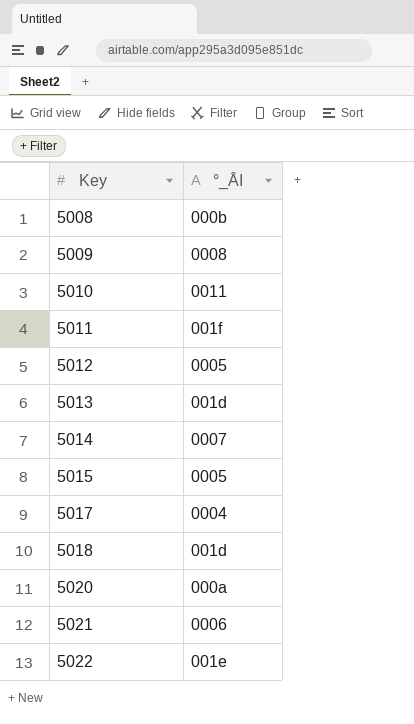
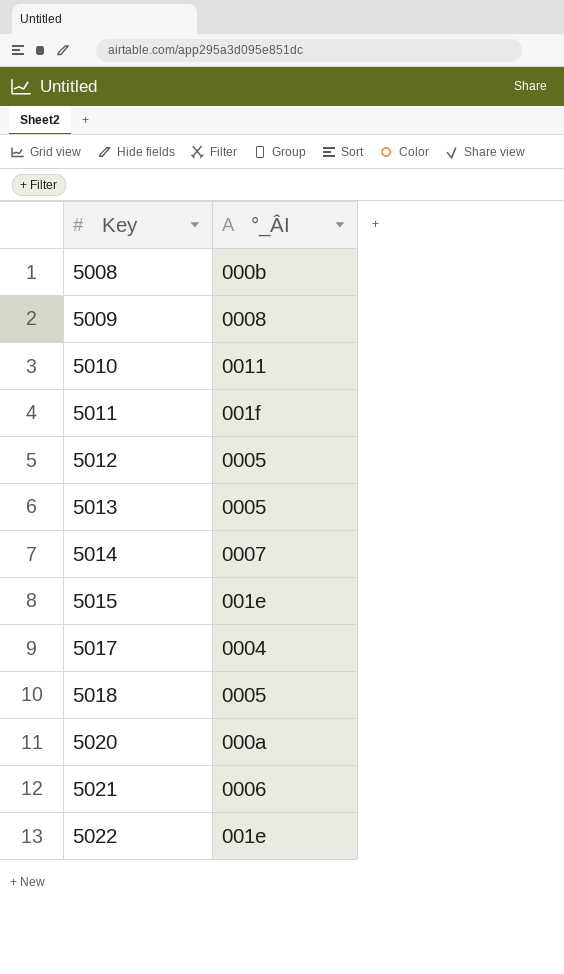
5013 | °_ÂI: 001d -> 0005
5015 | °_ÂI: 0005 -> 001e
5018 | °_ÂI: 001d -> 0005

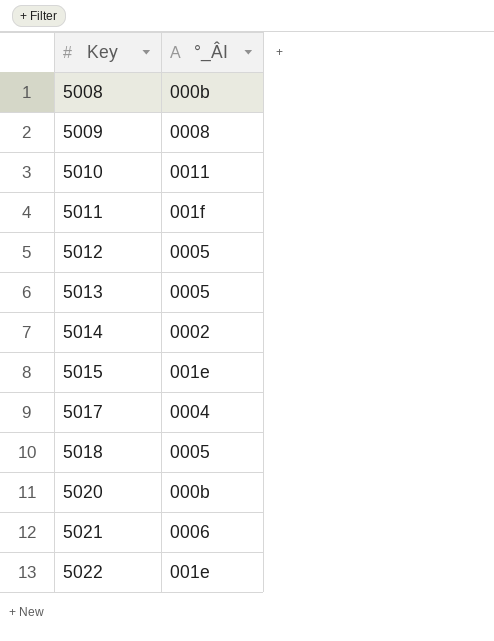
5014 | °_ÂI: 0007 -> 0002
5020 | °_ÂI: 000a -> 000b

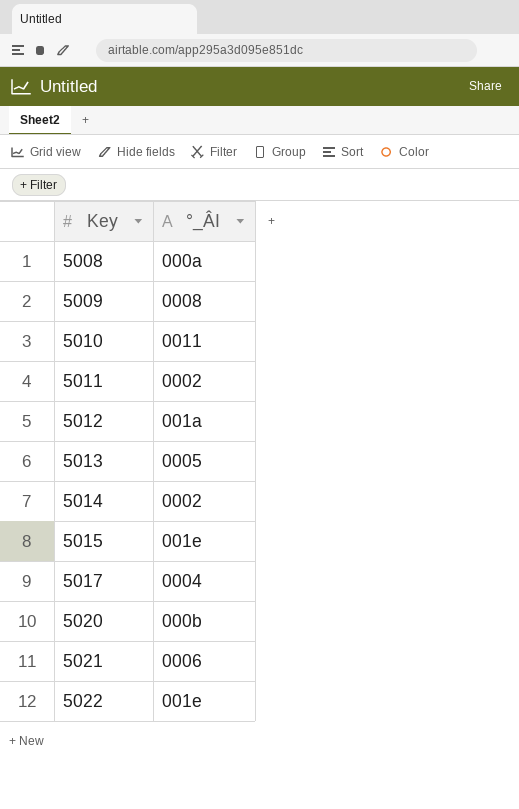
row 5018: 0005 -> none
5008 | °_ÂI: 000b -> 000a
5011 | °_ÂI: 001f -> 0002
5012 | °_ÂI: 0005 -> 001a

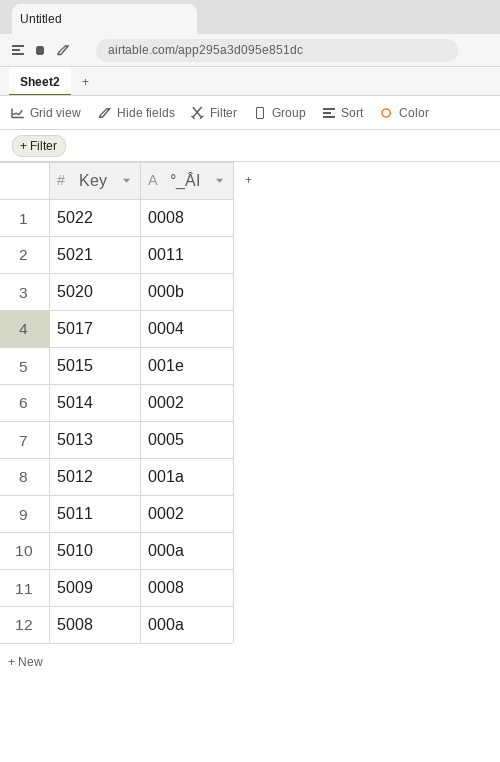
row order: Key ascending -> Key descending
5022 | °_ÂI: 001e -> 0008
5021 | °_ÂI: 0006 -> 0011
5010 | °_ÂI: 0011 -> 000a

